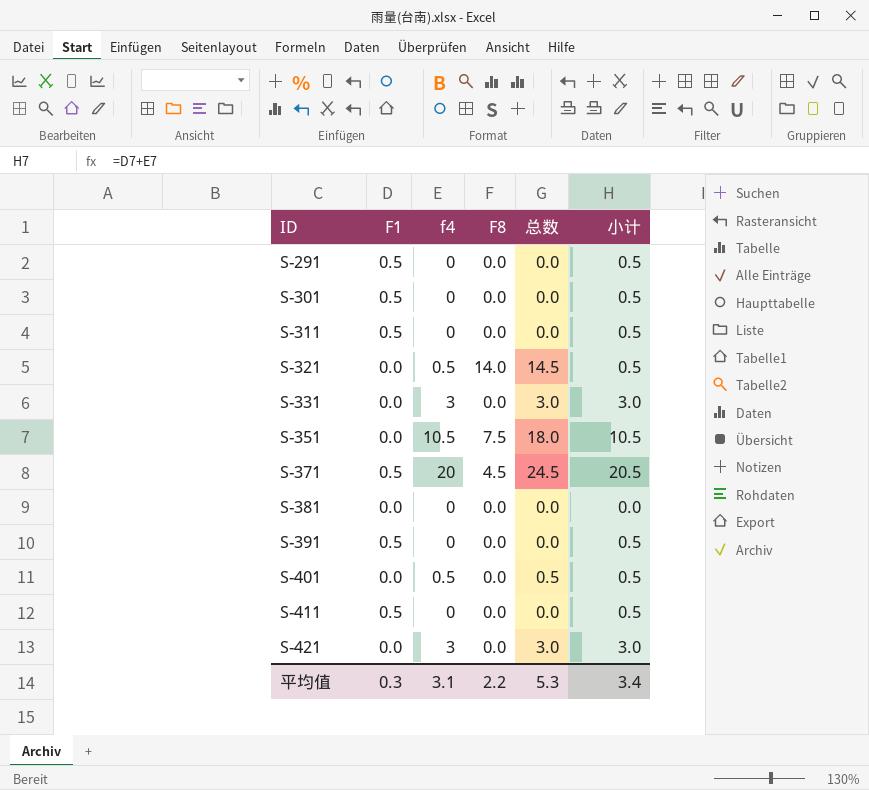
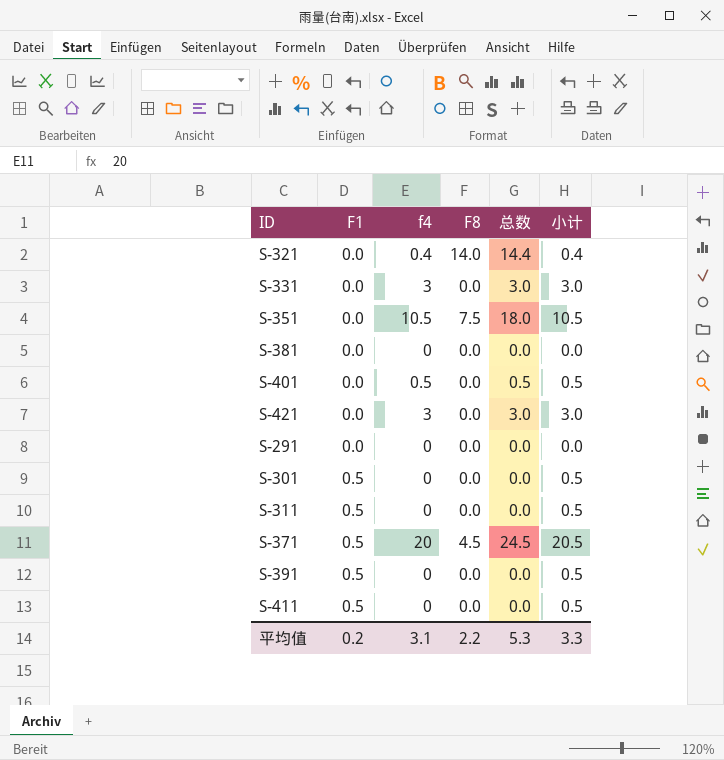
row order: ID ascending -> F1 ascending
S-321 | f4: 0.5 -> 0.4
S-321 | 总数: 14.5 -> 14.4
S-321 | 小计: 0.5 -> 0.4
S-291 | F1: 0.5 -> 0.0
S-291 | 小计: 0.5 -> 0.0
平均值 | F1: 0.3 -> 0.2
平均值 | 小计: 3.4 -> 3.3

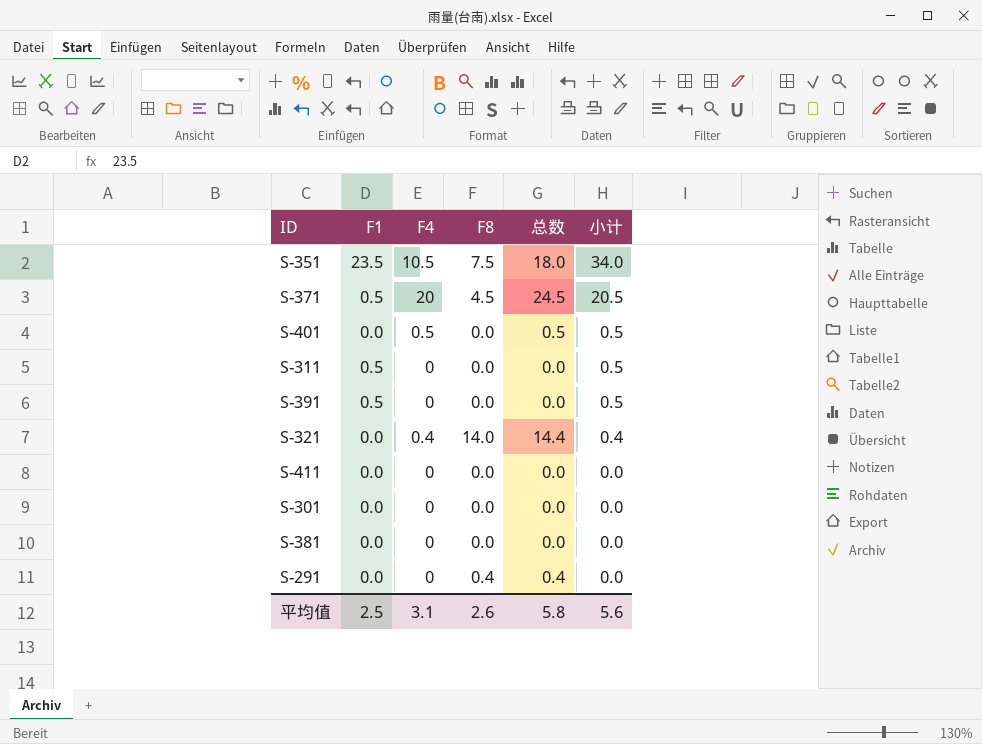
row order: F1 ascending -> 小计 descending
column name: f4 -> F4
row S-331: 0.0 | 3 | 0.0 | 3.0 | 3.0 -> none
row S-421: 0.0 | 3 | 0.0 | 3.0 | 3.0 -> none
S-351 | F1: 0.0 -> 23.5
S-351 | 小计: 10.5 -> 34.0
S-411 | F1: 0.5 -> 0.0
S-411 | 小计: 0.5 -> 0.0
S-301 | F1: 0.5 -> 0.0
S-301 | 小计: 0.5 -> 0.0
S-291 | F8: 0.0 -> 0.4
S-291 | 总数: 0.0 -> 0.4
平均值 | F1: 0.2 -> 2.5
平均值 | F8: 2.2 -> 2.6
平均值 | 总数: 5.3 -> 5.8
平均值 | 小计: 3.3 -> 5.6

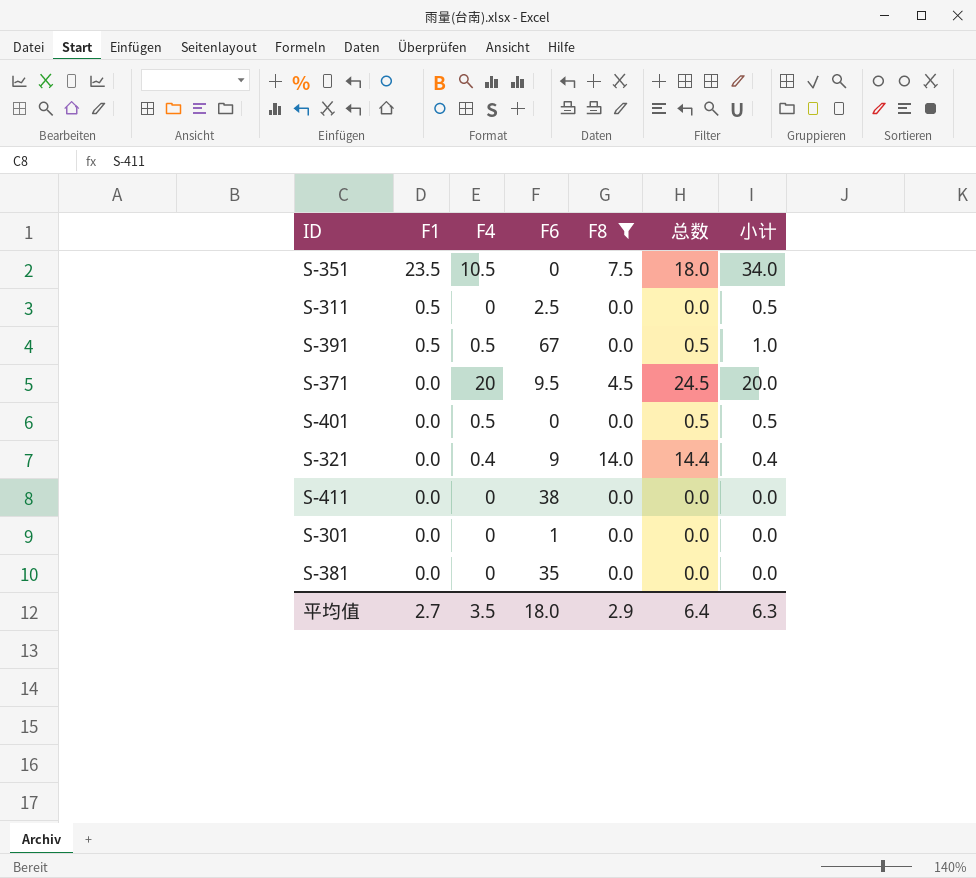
filter: none -> F8 != 0.4
row order: 小计 descending -> F1 descending
column F6 | position: none -> 4
S-391 | F4: 0 -> 0.5
S-391 | 总数: 0.0 -> 0.5
S-391 | 小计: 0.5 -> 1.0
S-371 | F1: 0.5 -> 0.0
S-371 | 小计: 20.5 -> 20.0
平均值 | F1: 2.5 -> 2.7
平均值 | F4: 3.1 -> 3.5
平均值 | F8: 2.6 -> 2.9
平均值 | 总数: 5.8 -> 6.4
平均值 | 小计: 5.6 -> 6.3

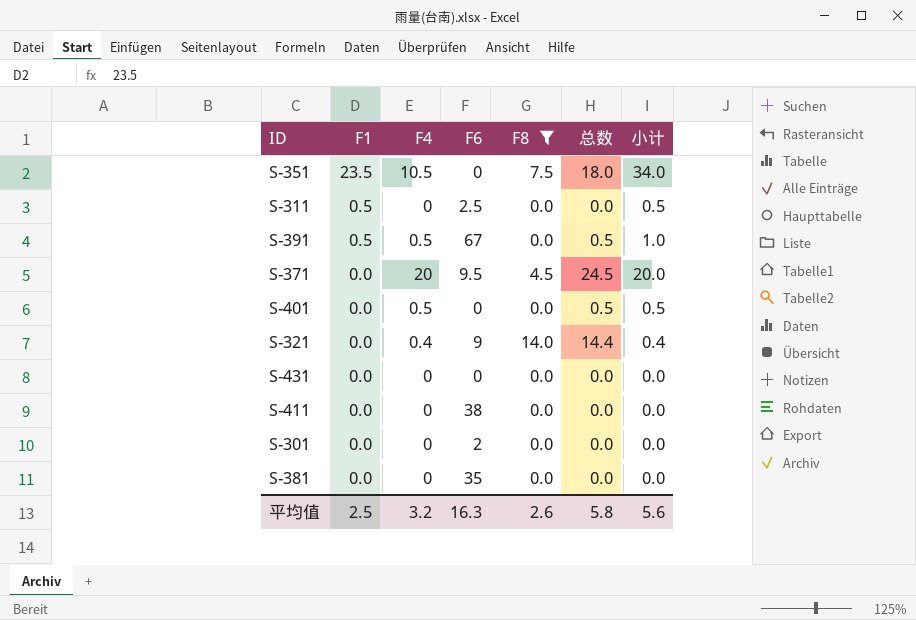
row S-431: none -> 0.0 | 0 | 0 | 0.0 | 0.0 | 0.0
S-301 | F6: 1 -> 2
平均值 | F1: 2.7 -> 2.5
平均值 | F4: 3.5 -> 3.2
平均值 | F6: 18.0 -> 16.3
平均值 | F8: 2.9 -> 2.6
平均值 | 总数: 6.4 -> 5.8
平均值 | 小计: 6.3 -> 5.6

